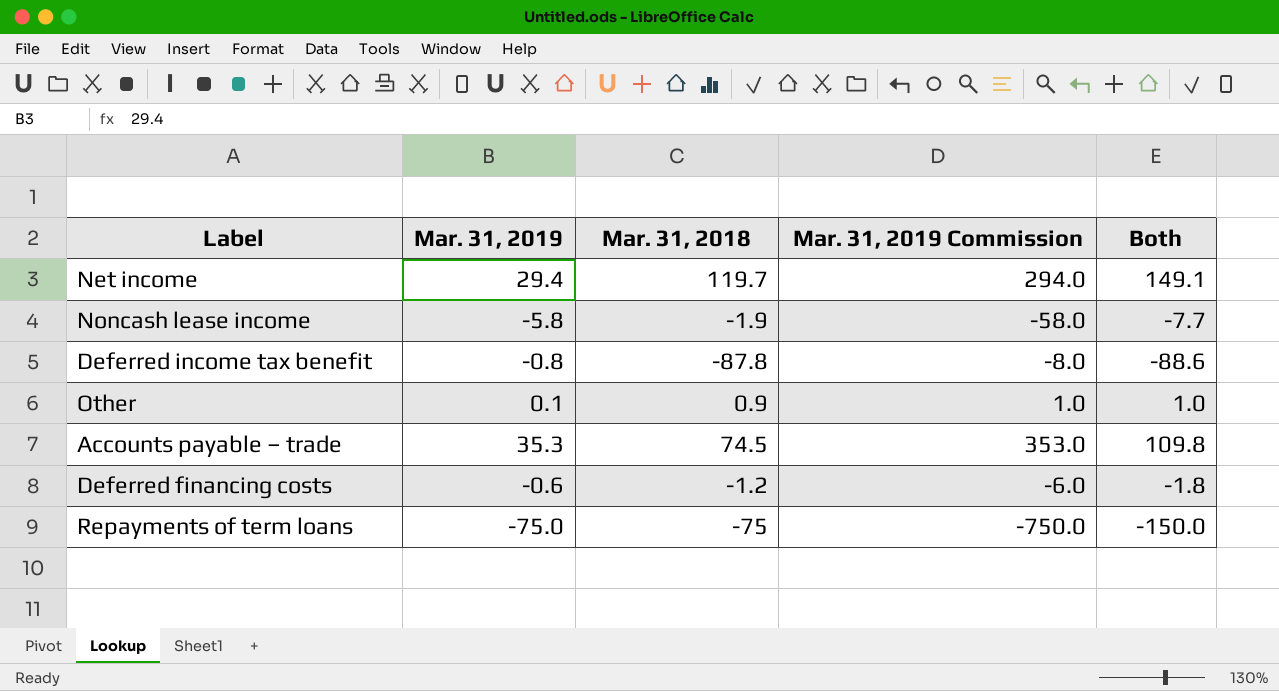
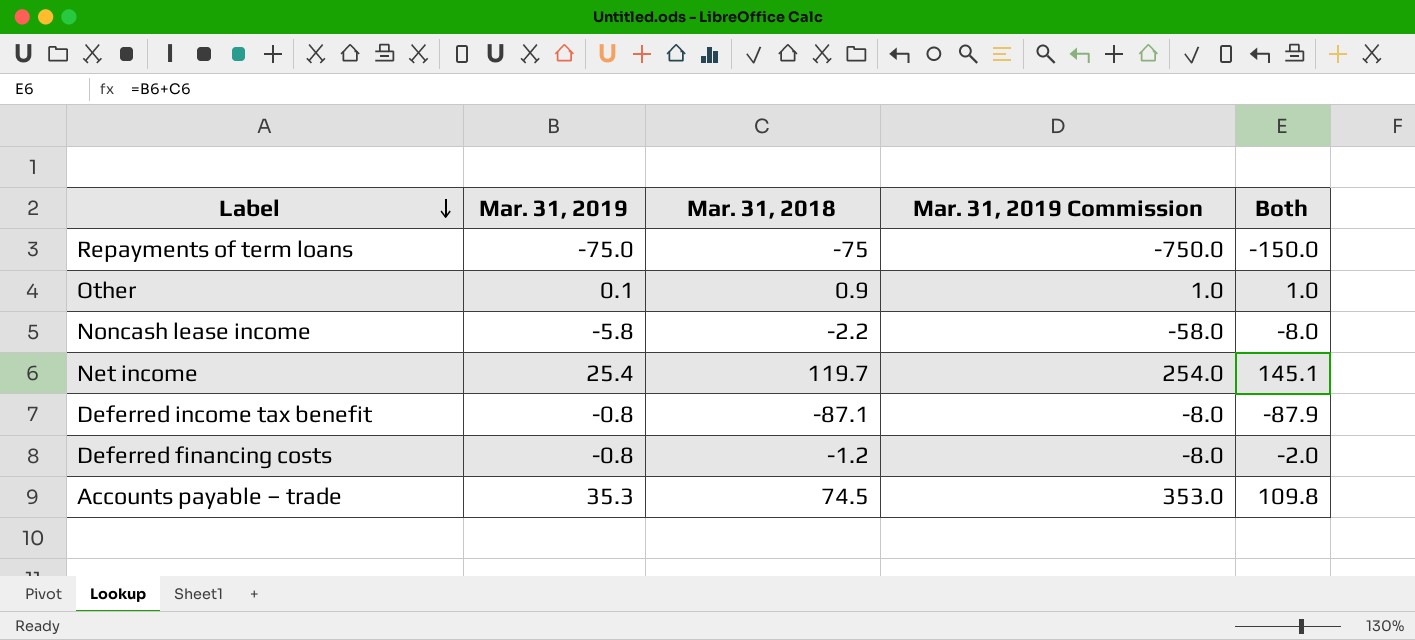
row order: none -> Label descending
Noncash lease income | Mar. 31, 2018: -1.9 -> -2.2
Noncash lease income | Both: -7.7 -> -8.0
Net income | Mar. 31, 2019: 29.4 -> 25.4
Net income | Mar. 31, 2019 Commission: 294.0 -> 254.0
Net income | Both: 149.1 -> 145.1
Deferred income tax benefit | Mar. 31, 2018: -87.8 -> -87.1
Deferred income tax benefit | Both: -88.6 -> -87.9
Deferred financing costs | Mar. 31, 2019: -0.6 -> -0.8
Deferred financing costs | Mar. 31, 2019 Commission: -6.0 -> -8.0
Deferred financing costs | Both: -1.8 -> -2.0

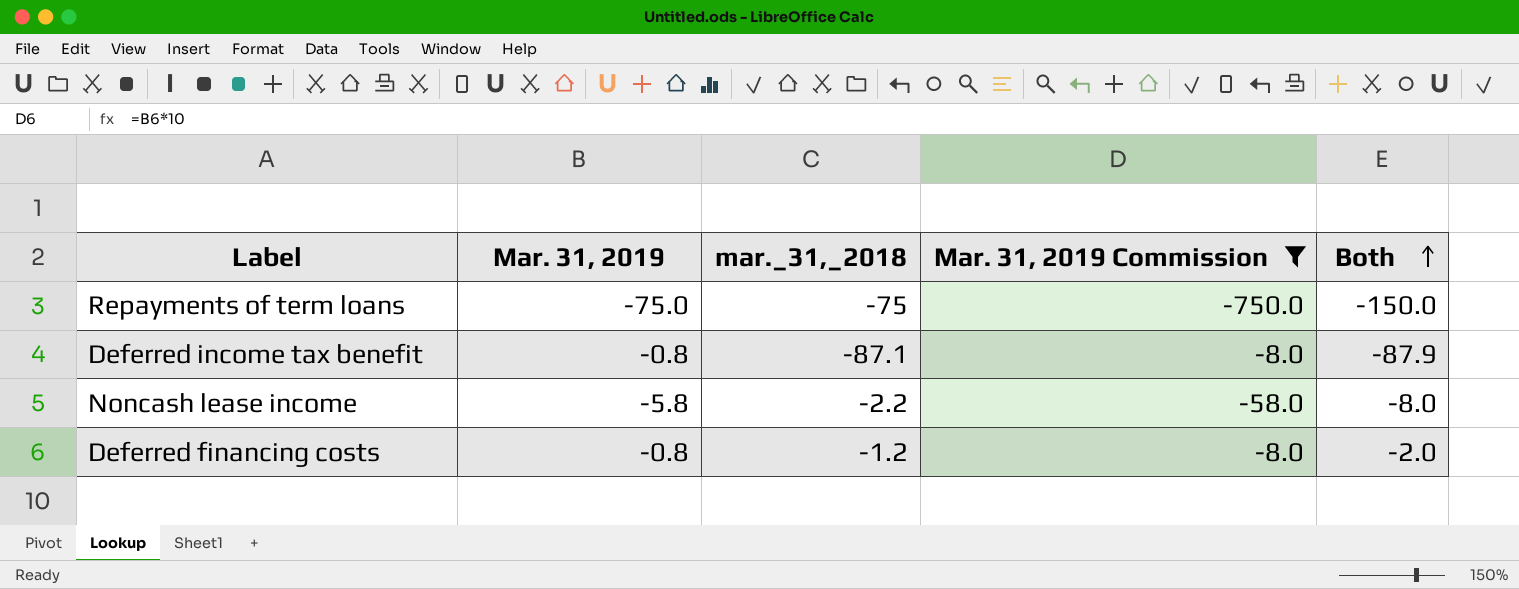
filter: none -> Mar. 31, 2019 Commission <= -8.0
row order: Label descending -> Both ascending
column name: Mar. 31, 2018 -> mar._31,_2018

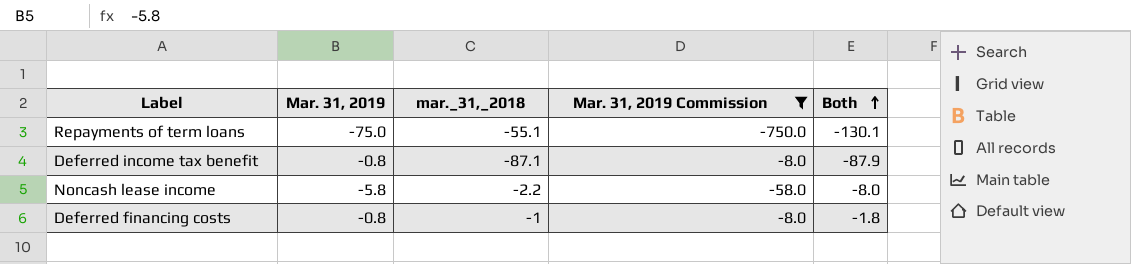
Repayments of term loans | mar._31,_2018: -75 -> -55.1
Repayments of term loans | Both: -150.0 -> -130.1
Deferred financing costs | mar._31,_2018: -1.2 -> -1
Deferred financing costs | Both: -2.0 -> -1.8

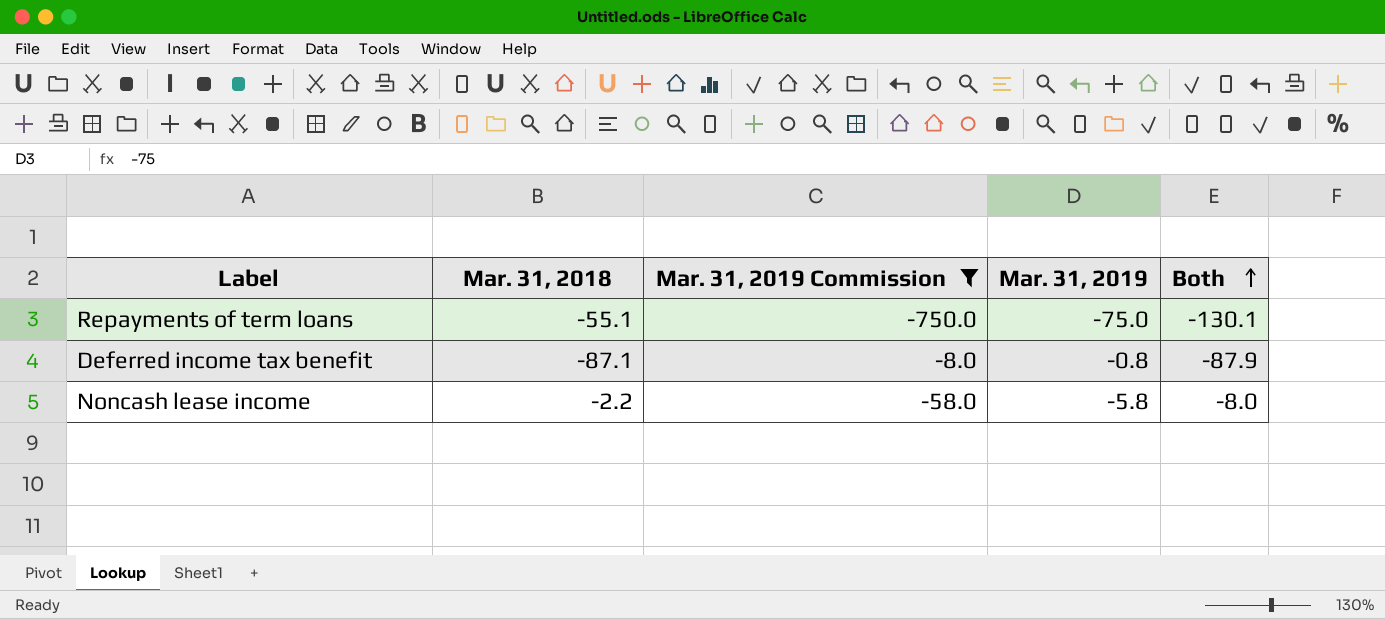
column name: mar._31,_2018 -> Mar. 31, 2018
column Mar. 31, 2019 | position: 2 -> 4
row Deferred financing costs: -0.8 | -1 | -8.0 | -1.8 -> none

